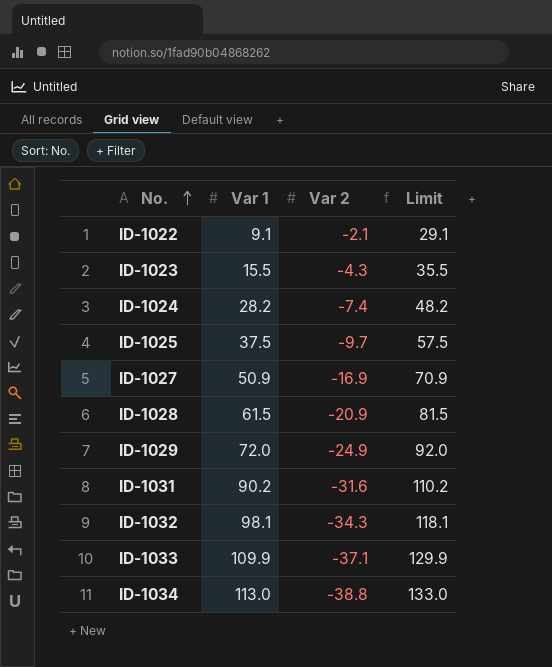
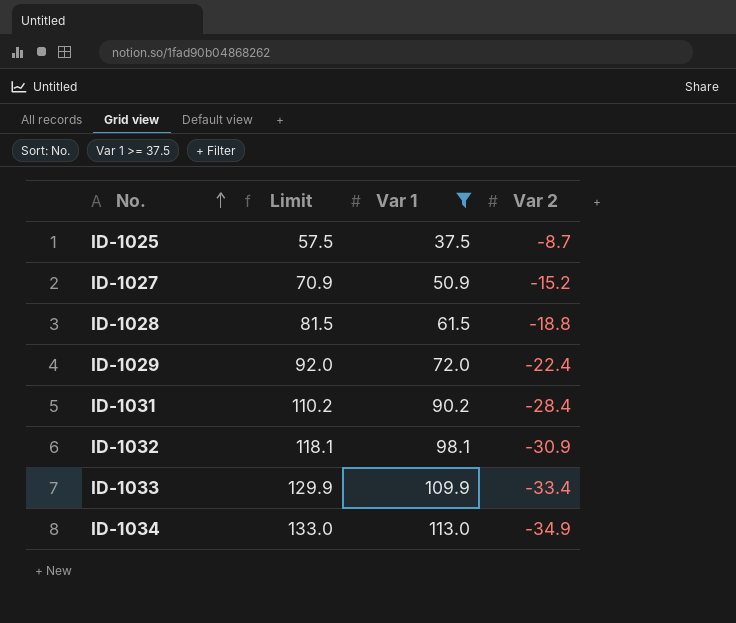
filter: none -> Var 1 >= 37.5
column Limit | position: 4 -> 2
ID-1025 | Var 2: -9.7 -> -8.7
ID-1027 | Var 2: -16.9 -> -15.2
ID-1028 | Var 2: -20.9 -> -18.8
ID-1029 | Var 2: -24.9 -> -22.4
ID-1031 | Var 2: -31.6 -> -28.4
ID-1032 | Var 2: -34.3 -> -30.9
ID-1033 | Var 2: -37.1 -> -33.4
ID-1034 | Var 2: -38.8 -> -34.9

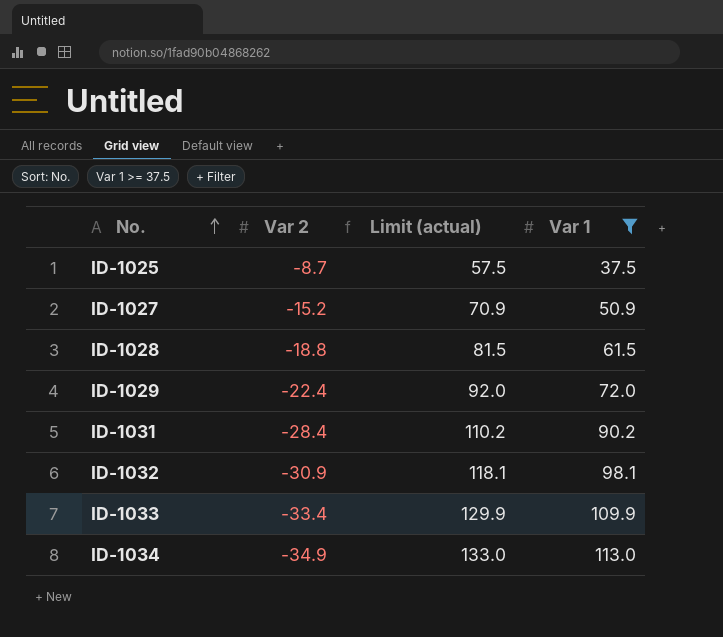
column Var 2 | position: 4 -> 2
column name: Limit -> Limit (actual)

